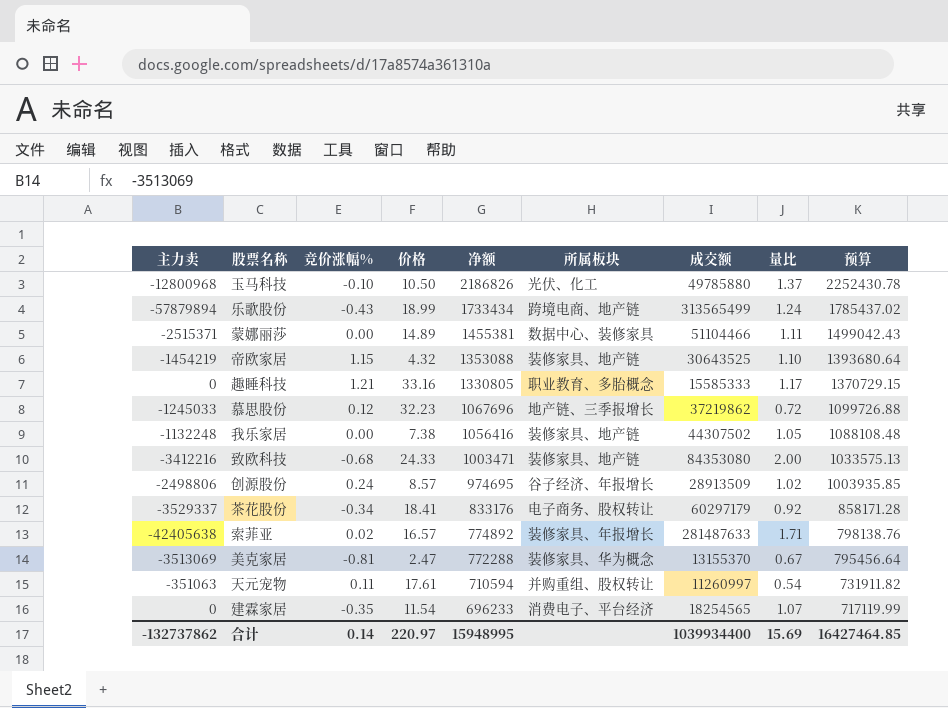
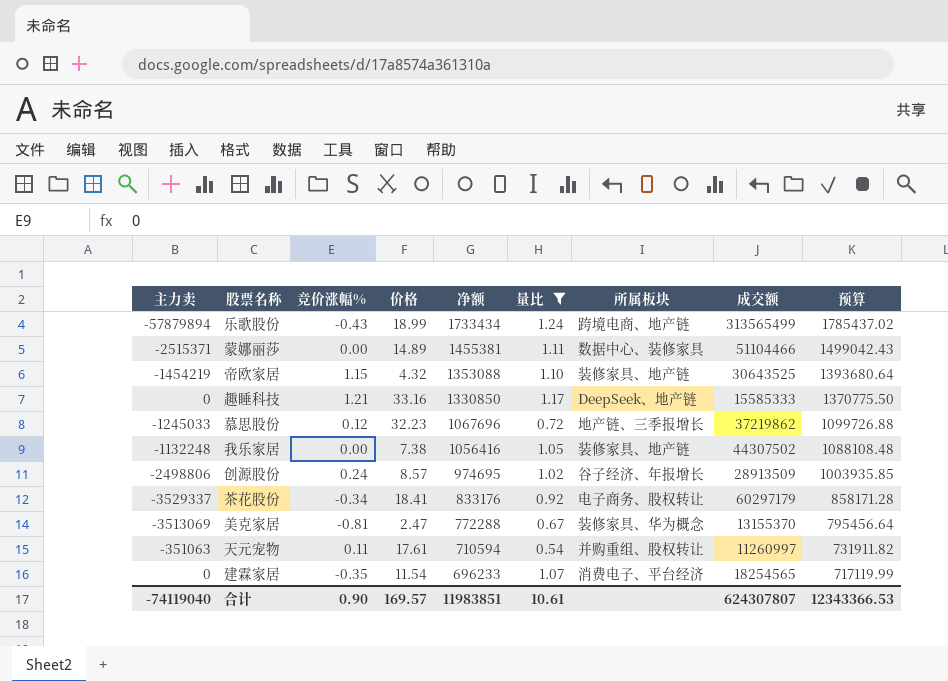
filter: none -> 量比 <= 1.24
column 量比 | position: 8 -> 6
趣睡科技 | 净额: 1330805 -> 1330850
趣睡科技 | 所属板块: 职业教育、多胎概念 -> DeepSeek、地产链
趣睡科技 | 预算: 1370729.15 -> 1370775.50
合计 | 主力卖: -132737862 -> -74119040
合计 | 竞价涨幅%: 0.14 -> 0.90
合计 | 价格: 220.97 -> 169.57
合计 | 净额: 15948995 -> 11983851
合计 | 量比: 15.69 -> 10.61
合计 | 成交额: 1039934400 -> 624307807
合计 | 预算: 16427464.85 -> 12343366.53

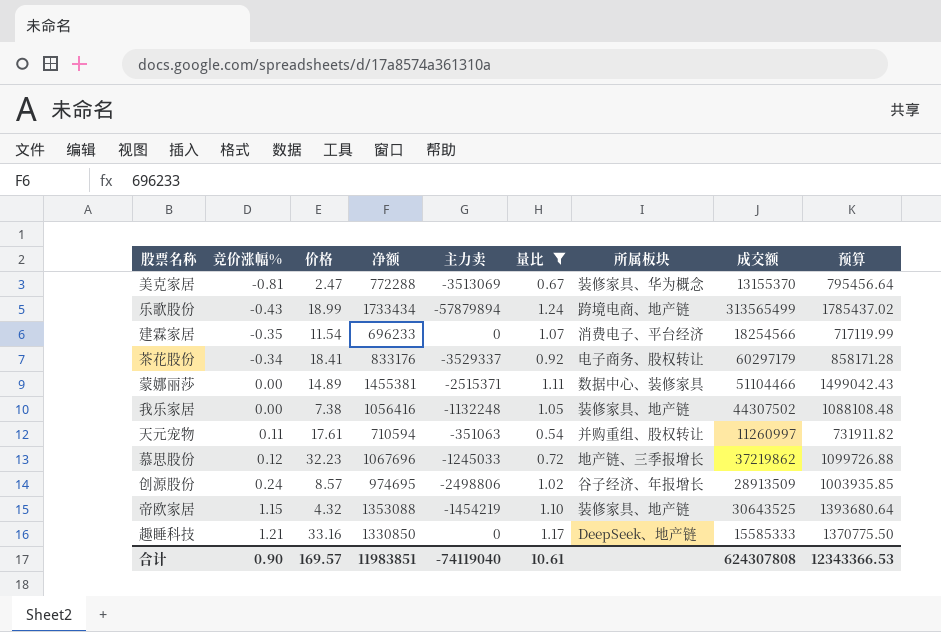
row order: 净额 descending -> 竞价涨幅% ascending
column 主力卖 | position: 1 -> 5
建霖家居 | 成交额: 18254565 -> 18254566
合计 | 成交额: 624307807 -> 624307808

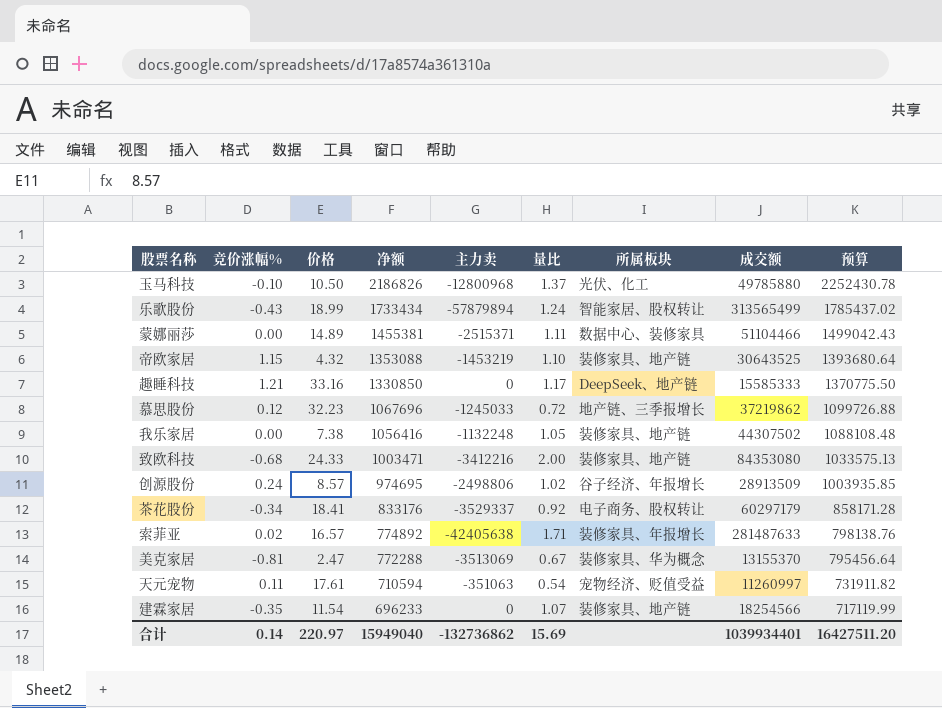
filter: 量比 <= 1.24 -> none
row order: 竞价涨幅% ascending -> 净额 descending
乐歌股份 | 所属板块: 跨境电商、地产链 -> 智能家居、股权转让
帝欧家居 | 主力卖: -1454219 -> -1453219
天元宠物 | 所属板块: 并购重组、股权转让 -> 宠物经济、贬值受益
建霖家居 | 所属板块: 消费电子、平台经济 -> 装修家具、地产链
合计 | 竞价涨幅%: 0.90 -> 0.14
合计 | 价格: 169.57 -> 220.97
合计 | 净额: 11983851 -> 15949040
合计 | 主力卖: -74119040 -> -132736862
合计 | 量比: 10.61 -> 15.69
合计 | 成交额: 624307808 -> 1039934401
合计 | 预算: 12343366.53 -> 16427511.20

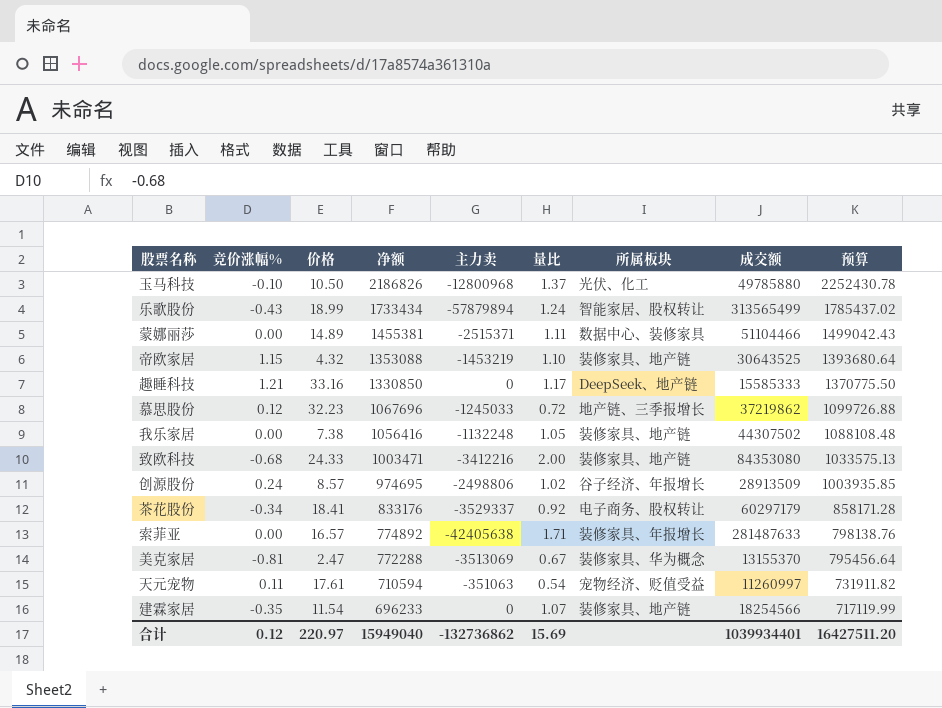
索菲亚 | 竞价涨幅%: 0.02 -> 0.00
合计 | 竞价涨幅%: 0.14 -> 0.12

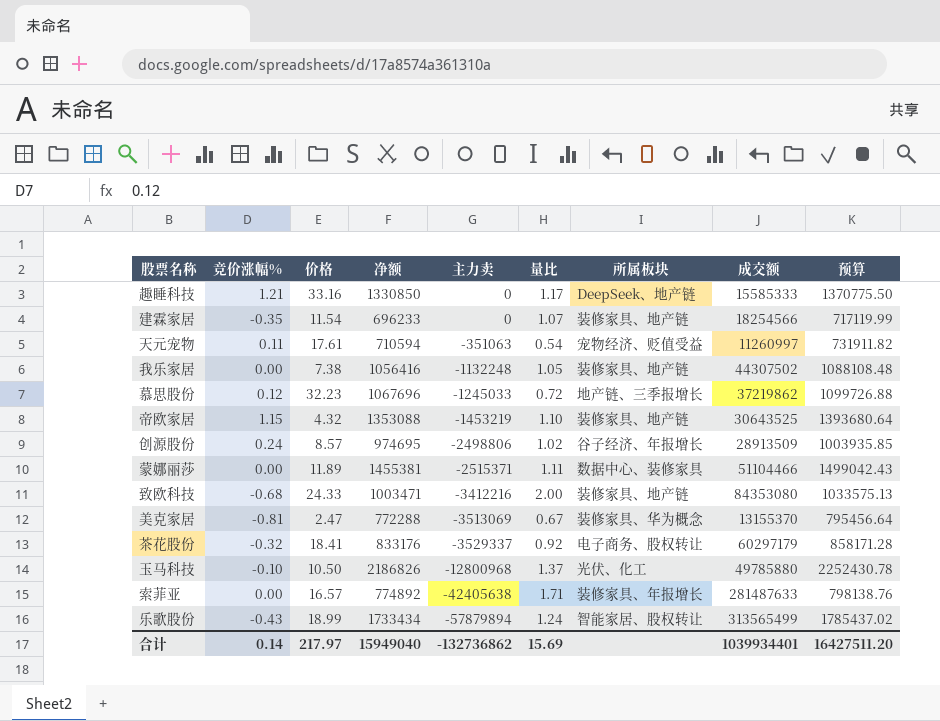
row order: 净额 descending -> 主力卖 descending
蒙娜丽莎 | 价格: 14.89 -> 11.89
茶花股份 | 竞价涨幅%: -0.34 -> -0.32
合计 | 竞价涨幅%: 0.12 -> 0.14
合计 | 价格: 220.97 -> 217.97

